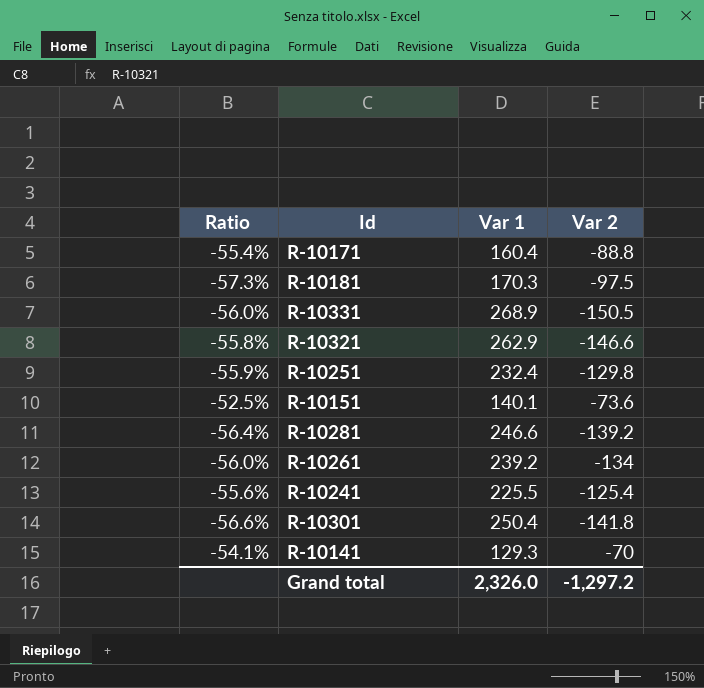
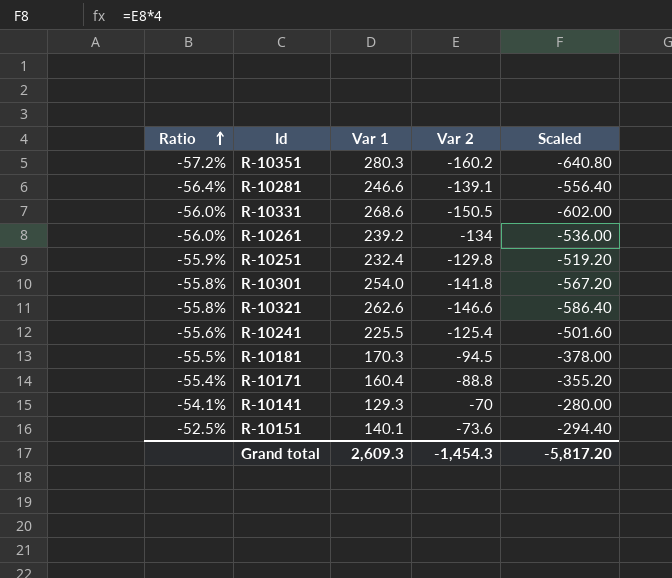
row order: none -> Ratio ascending
column Scaled | formula: none -> [Var 2] * 4
row R-10351: none -> -57.2% | 280.3 | -160.2 | -640.80
R-10281 | Var 2: -139.2 -> -139.1
R-10331 | Var 1: 268.9 -> 268.6
R-10301 | Ratio: -56.6% -> -55.8%
R-10301 | Var 1: 250.4 -> 254.0
R-10321 | Var 1: 262.9 -> 262.6
R-10181 | Ratio: -57.3% -> -55.5%
R-10181 | Var 2: -97.5 -> -94.5
Grand total | Var 1: 2,326.0 -> 2,609.3
Grand total | Var 2: -1,297.2 -> -1,454.3

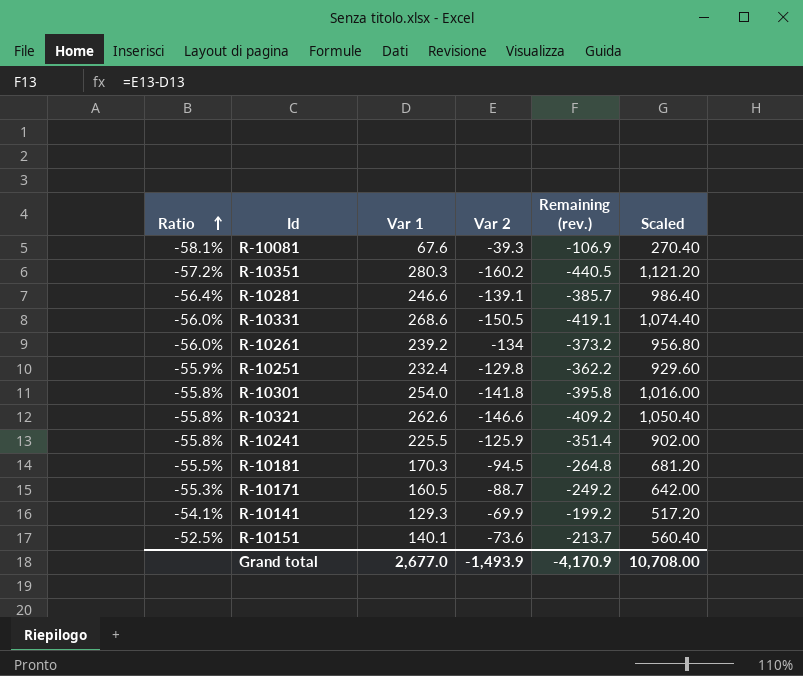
column Remaining (rev.) | formula: none -> [Var 2] - [Var 1]
column Scaled | formula: [Var 2] * 4 -> [Var 1] * 4
row R-10081: none -> -58.1% | 67.6 | -39.3 | -106.9 | 270.40
R-10241 | Ratio: -55.6% -> -55.8%
R-10241 | Var 2: -125.4 -> -125.9
R-10171 | Ratio: -55.4% -> -55.3%
R-10171 | Var 1: 160.4 -> 160.5
R-10171 | Var 2: -88.8 -> -88.7
R-10141 | Var 2: -70 -> -69.9
Grand total | Var 1: 2,609.3 -> 2,677.0
Grand total | Var 2: -1,454.3 -> -1,493.9
Grand total | Scaled: -5,817.20 -> 10,708.00

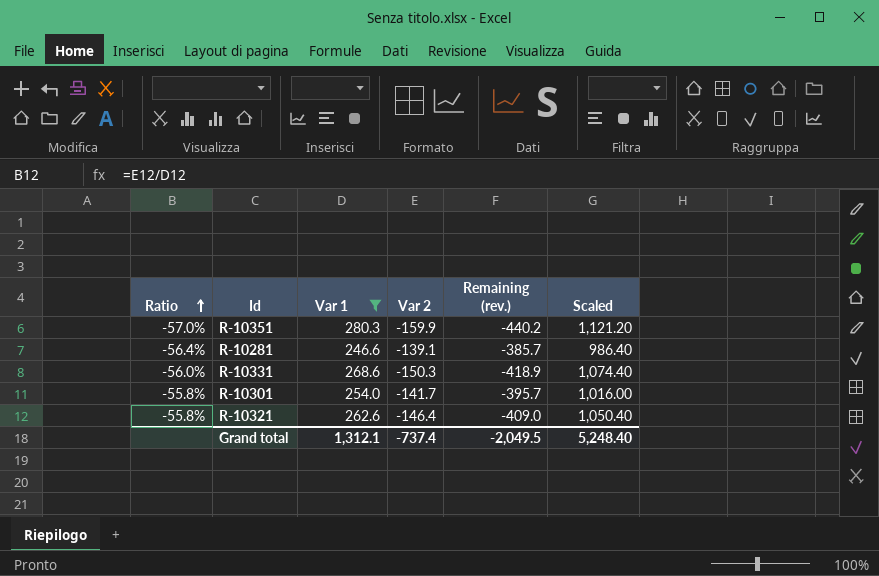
filter: none -> Var 1 >= 246.6
R-10351 | Ratio: -57.2% -> -57.0%
R-10351 | Var 2: -160.2 -> -159.9
R-10351 | Remaining (rev.): -440.5 -> -440.2
R-10331 | Var 2: -150.5 -> -150.3
R-10331 | Remaining (rev.): -419.1 -> -418.9
R-10301 | Var 2: -141.8 -> -141.7
R-10301 | Remaining (rev.): -395.8 -> -395.7
R-10321 | Var 2: -146.6 -> -146.4
R-10321 | Remaining (rev.): -409.2 -> -409.0
Grand total | Var 1: 2,677.0 -> 1,312.1
Grand total | Var 2: -1,493.9 -> -737.4
Grand total | Remaining (rev.): -4,170.9 -> -2,049.5
Grand total | Scaled: 10,708.00 -> 5,248.40

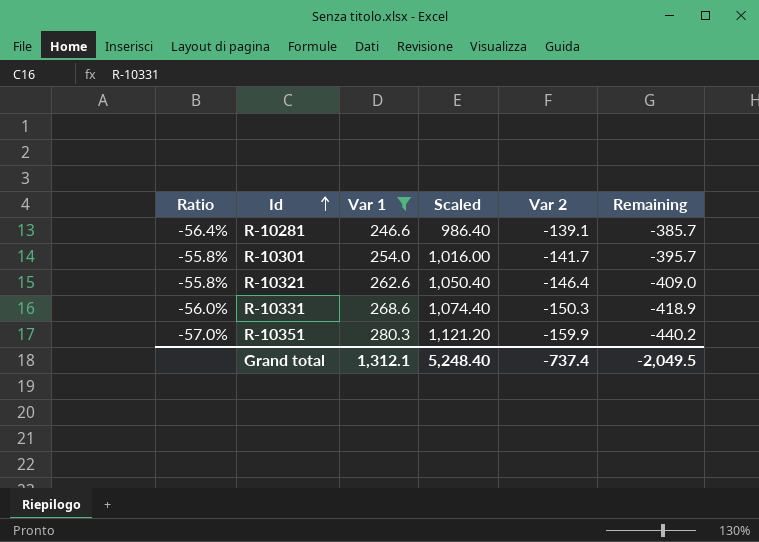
row order: Ratio ascending -> Id ascending
column Scaled | position: 6 -> 4
column name: Remaining (rev.) -> Remaining

